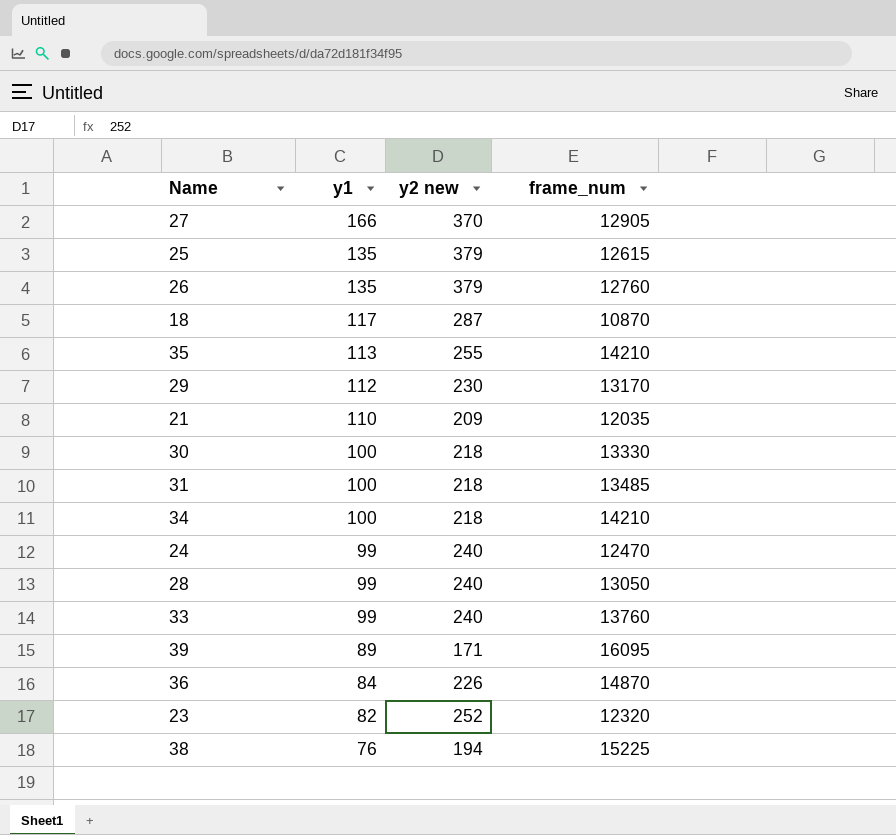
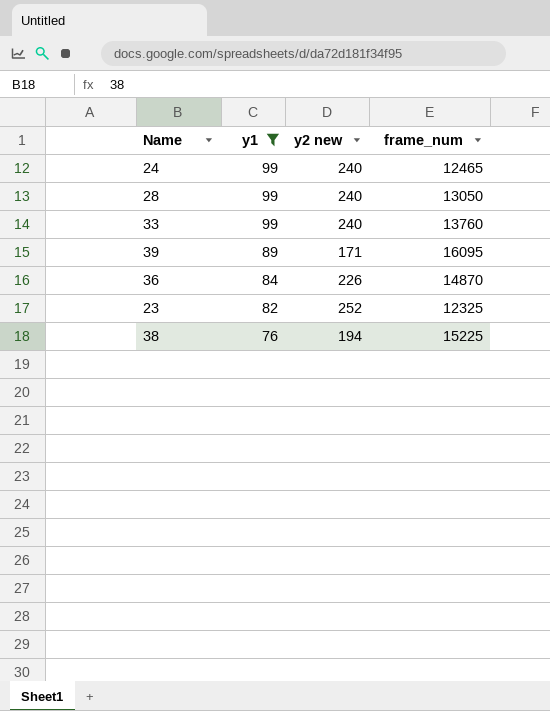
filter: none -> y1 <= 99
24 | frame_num: 12470 -> 12465
23 | frame_num: 12320 -> 12325

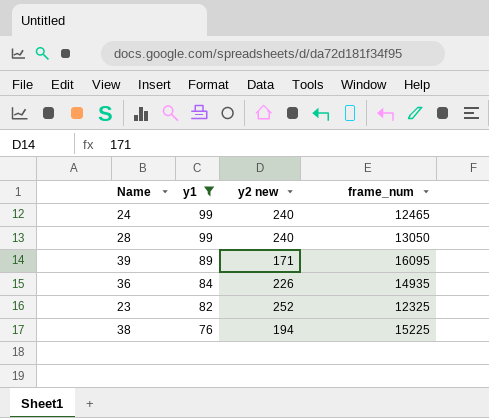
row 33: 99 | 240 | 13760 -> none
36 | frame_num: 14870 -> 14935

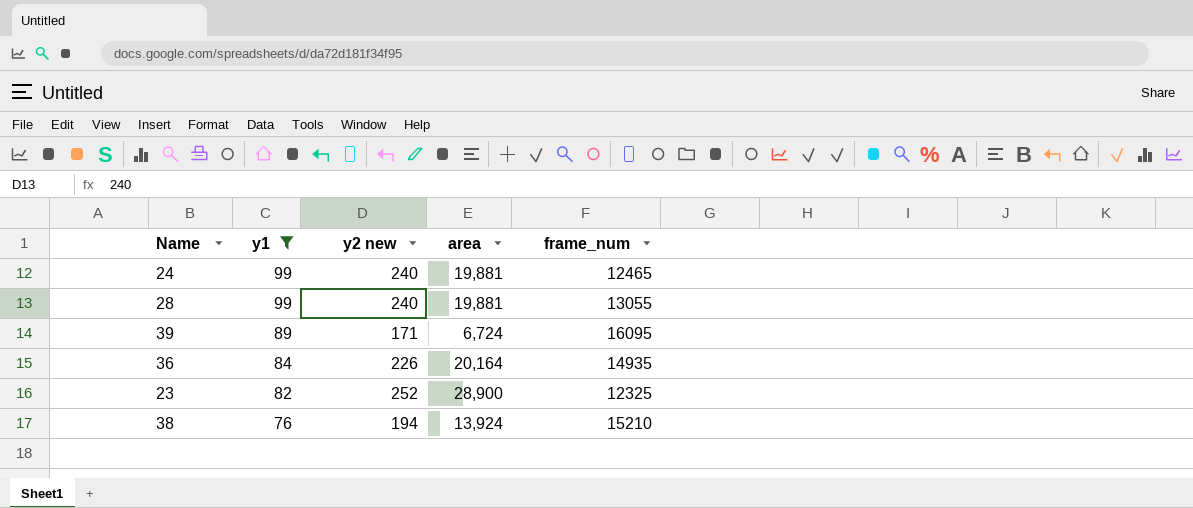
column area | position: none -> 4
28 | frame_num: 13050 -> 13055
38 | frame_num: 15225 -> 15210

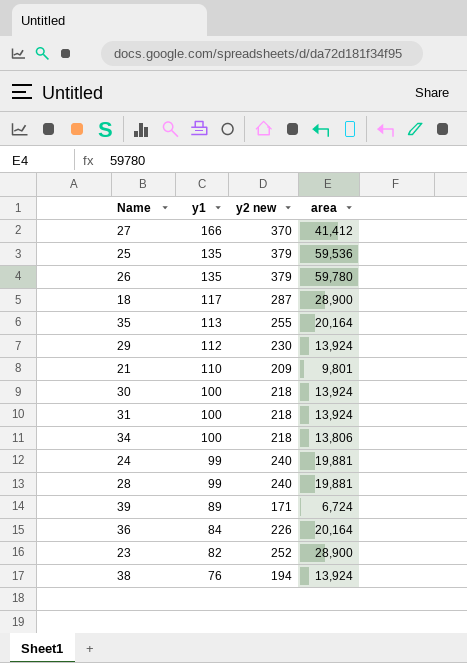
filter: y1 <= 99 -> none
column frame_num | position: 5 -> none

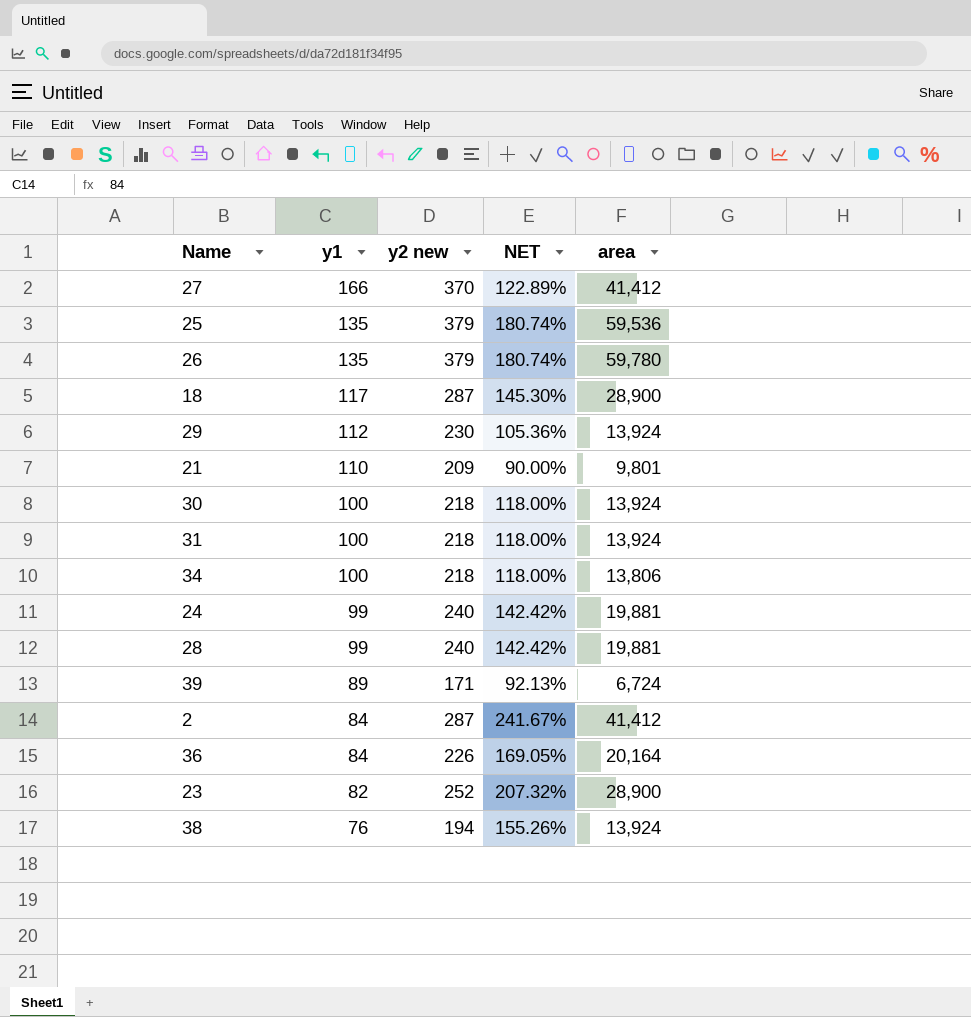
column NET | formula: none -> ([y2 new] - [y1]) / [y1]
row 35: 113 | 255 | 20,164 -> none
row 2: none -> 84 | 287 | 241.67% | 41,412

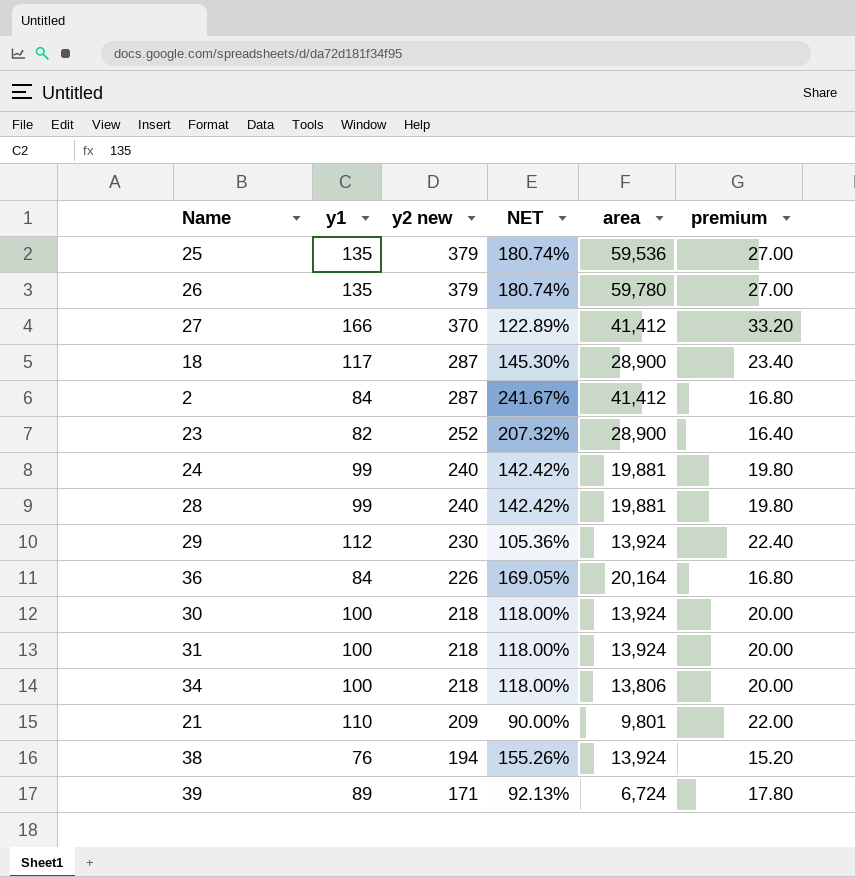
row order: y1 descending -> y2 new descending
column premium | formula: none -> [y1] * 0.2

